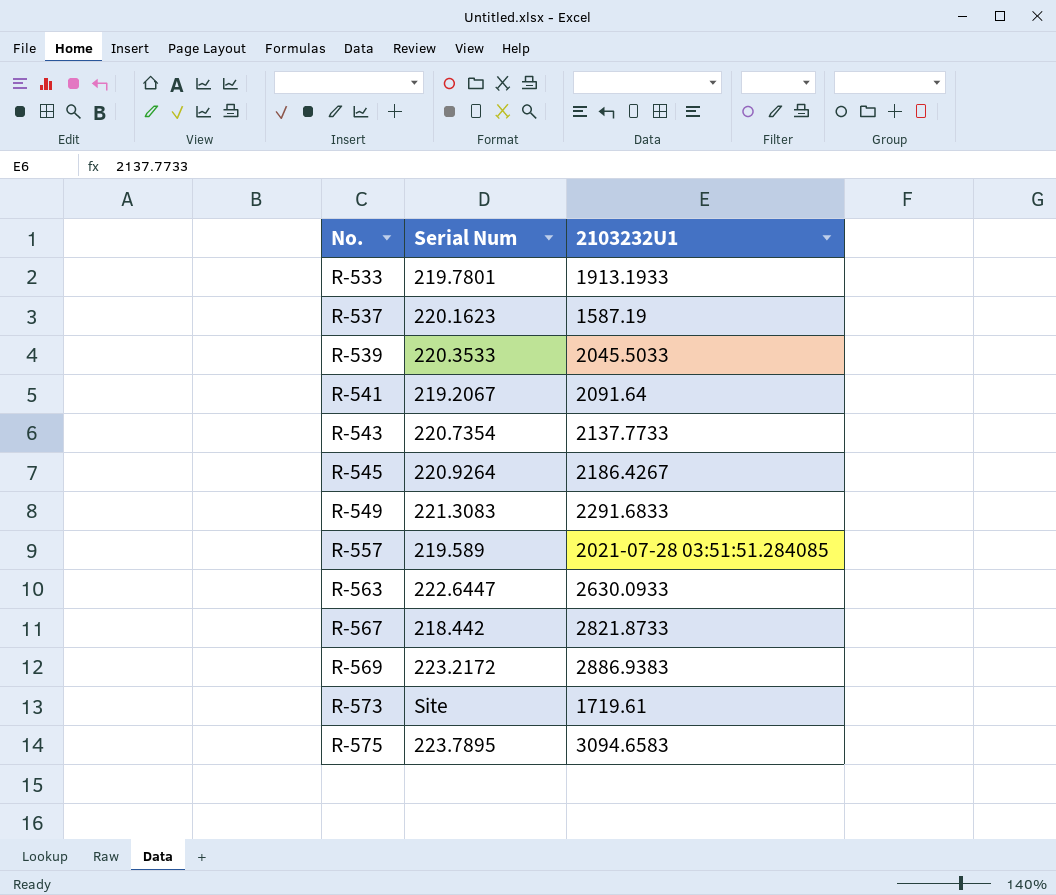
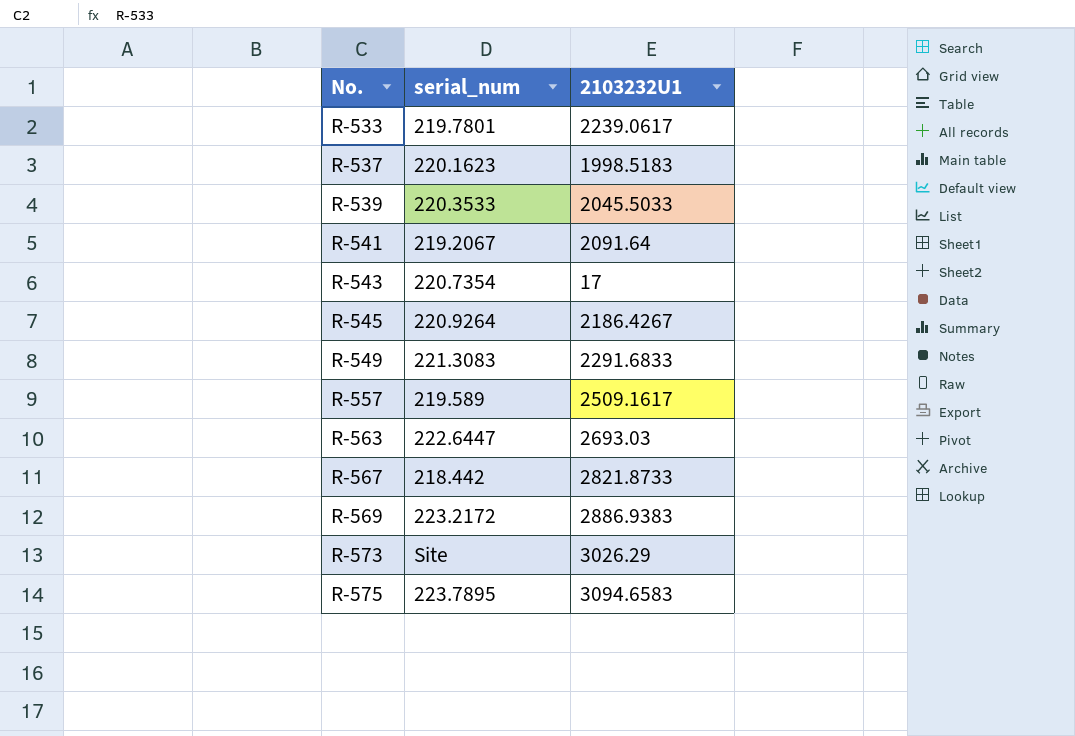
column name: Serial Num -> serial_num
R-533 | 2103232U1: 1913.1933 -> 2239.0617
R-537 | 2103232U1: 1587.19 -> 1998.5183
R-543 | 2103232U1: 2137.7733 -> 17
R-557 | 2103232U1: 2021-07-28 03:51:51.284085 -> 2509.1617
R-563 | 2103232U1: 2630.0933 -> 2693.03
R-573 | 2103232U1: 1719.61 -> 3026.29

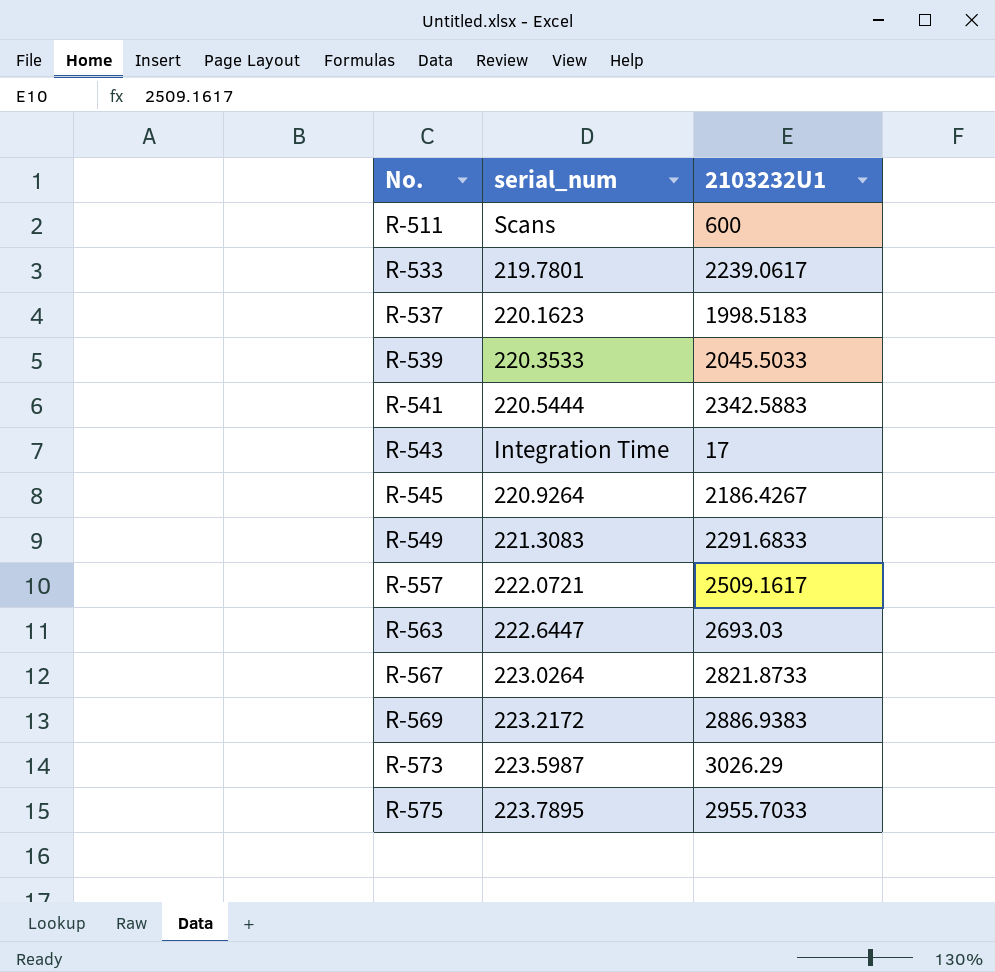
row R-511: none -> Scans | 600
R-541 | serial_num: 219.2067 -> 220.5444
R-541 | 2103232U1: 2091.64 -> 2342.5883
R-543 | serial_num: 220.7354 -> Integration Time
R-557 | serial_num: 219.589 -> 222.0721
R-567 | serial_num: 218.442 -> 223.0264
R-573 | serial_num: Site -> 223.5987
R-575 | 2103232U1: 3094.6583 -> 2955.7033

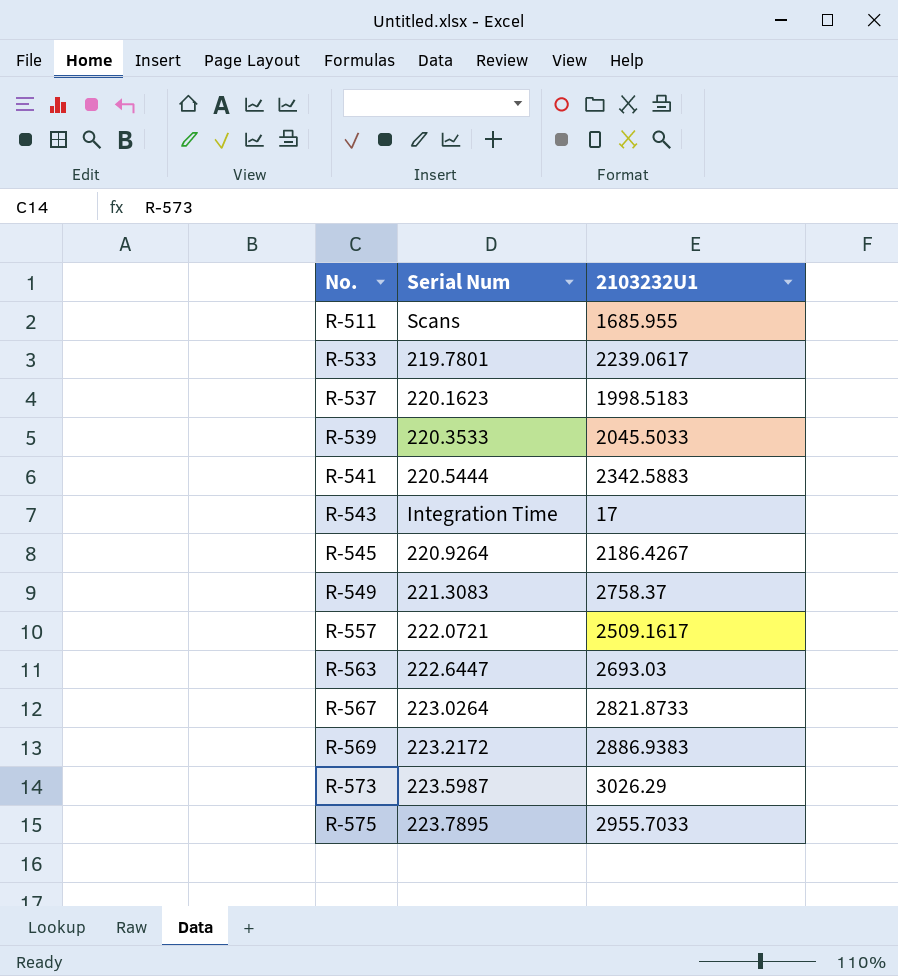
column name: serial_num -> Serial Num
R-511 | 2103232U1: 600 -> 1685.955
R-549 | 2103232U1: 2291.6833 -> 2758.37

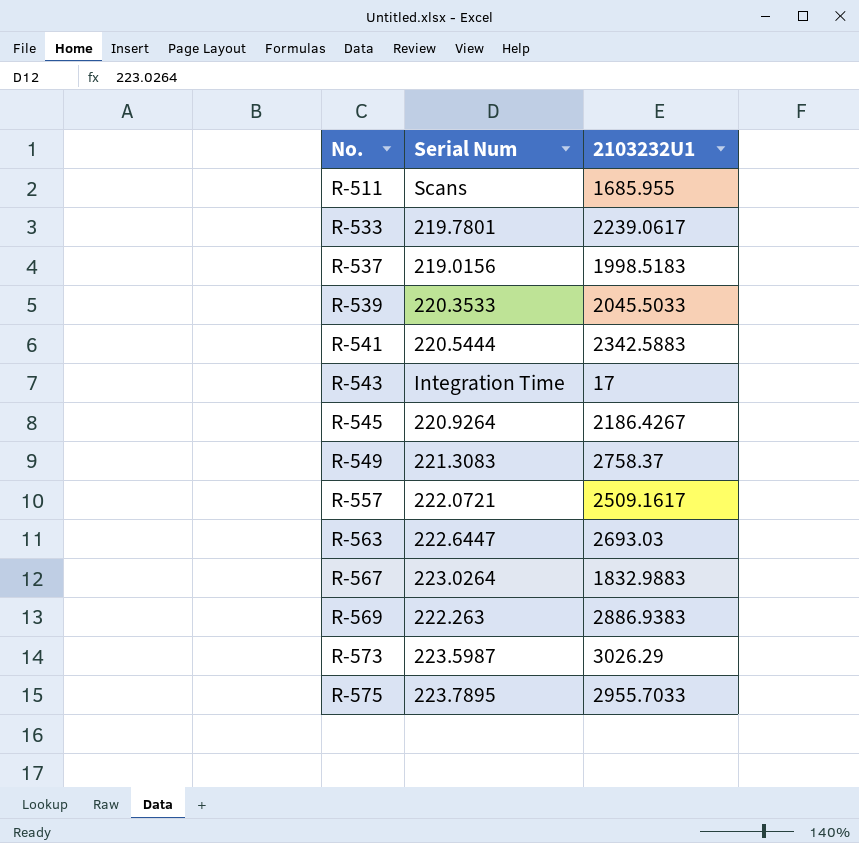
R-537 | Serial Num: 220.1623 -> 219.0156
R-567 | 2103232U1: 2821.8733 -> 1832.9883
R-569 | Serial Num: 223.2172 -> 222.263

